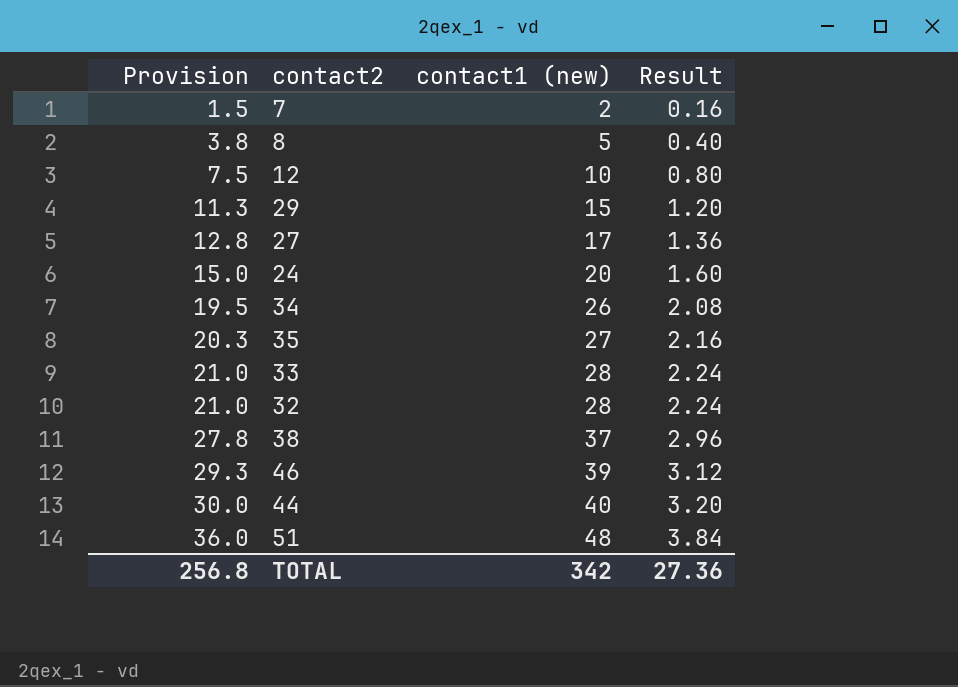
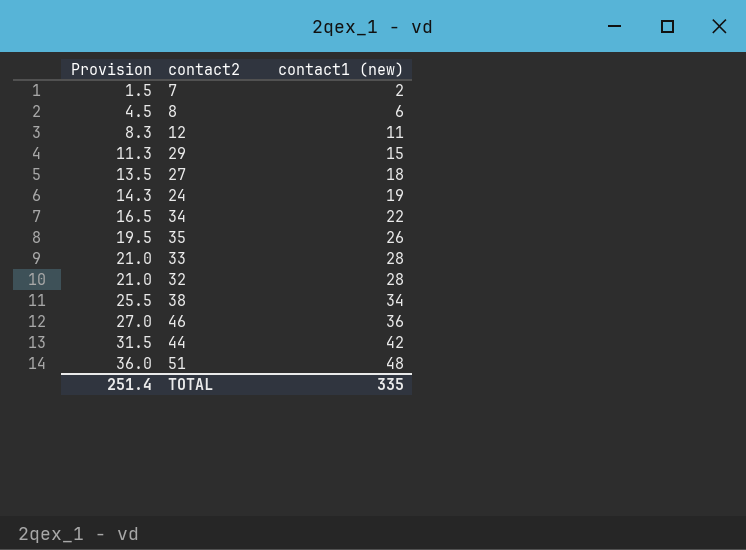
column Result | formula: [contact1 (new)] * 0.08 -> none
8 | Provision: 3.8 -> 4.5
8 | contact1 (new): 5 -> 6
12 | Provision: 7.5 -> 8.3
12 | contact1 (new): 10 -> 11
27 | Provision: 12.8 -> 13.5
27 | contact1 (new): 17 -> 18
24 | Provision: 15.0 -> 14.3
24 | contact1 (new): 20 -> 19
34 | Provision: 19.5 -> 16.5
34 | contact1 (new): 26 -> 22
35 | Provision: 20.3 -> 19.5
35 | contact1 (new): 27 -> 26
38 | Provision: 27.8 -> 25.5
38 | contact1 (new): 37 -> 34
46 | Provision: 29.3 -> 27.0
46 | contact1 (new): 39 -> 36
44 | Provision: 30.0 -> 31.5
44 | contact1 (new): 40 -> 42
TOTAL | Provision: 256.8 -> 251.4
TOTAL | contact1 (new): 342 -> 335

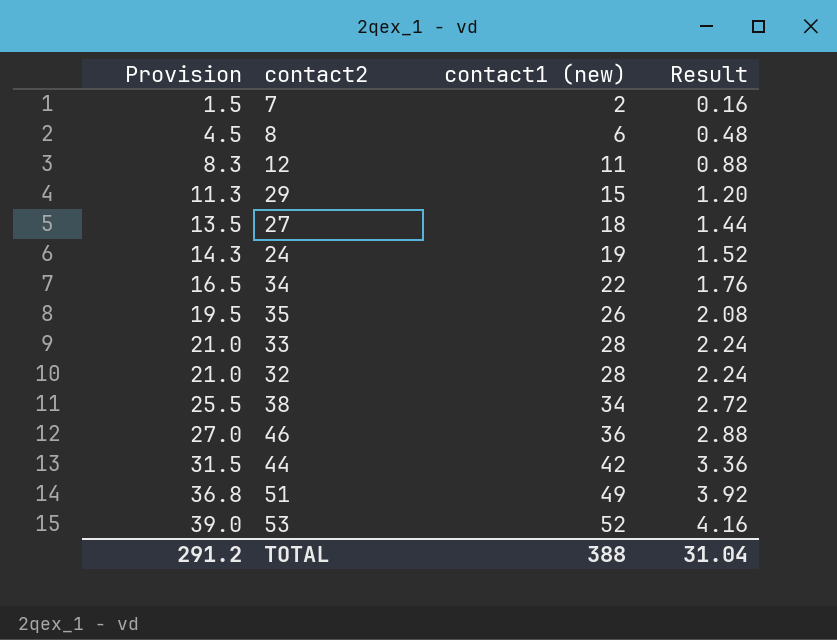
column Result | formula: none -> [contact1 (new)] * 0.08
51 | Provision: 36.0 -> 36.8
51 | contact1 (new): 48 -> 49
row 53: none -> 39.0 | 52 | 4.16
TOTAL | Provision: 251.4 -> 291.2
TOTAL | contact1 (new): 335 -> 388

